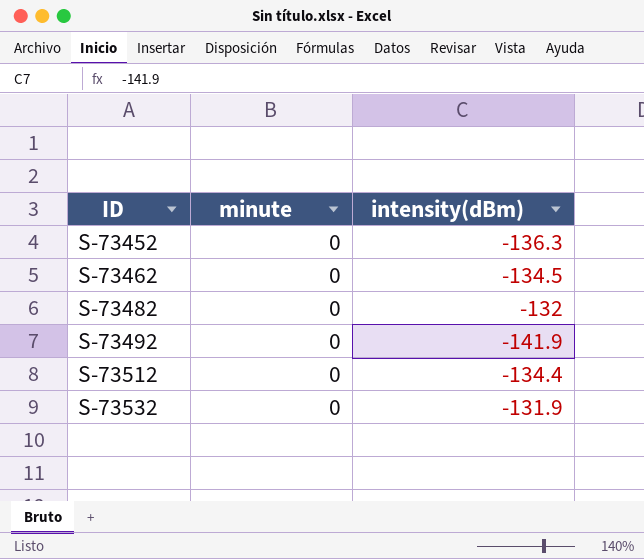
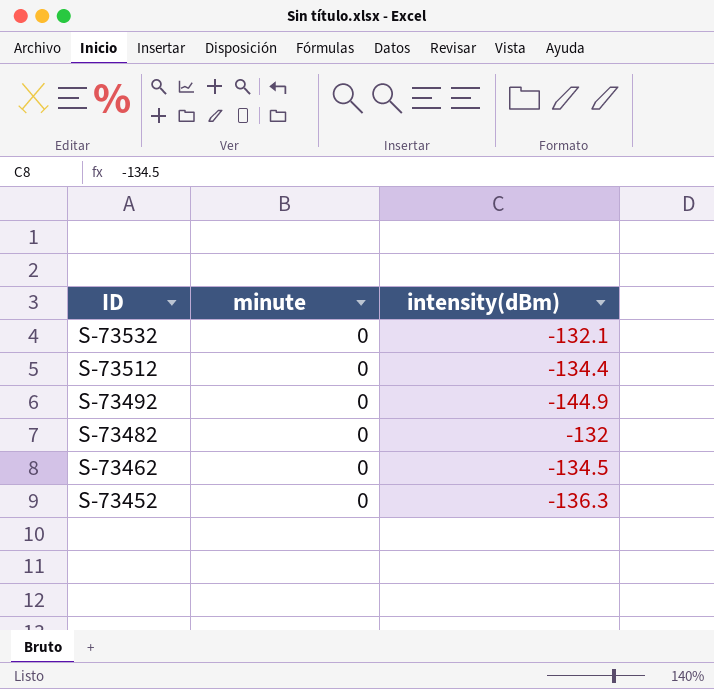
row order: ID ascending -> ID descending
S-73532 | intensity(dBm): -131.9 -> -132.1
S-73492 | intensity(dBm): -141.9 -> -144.9

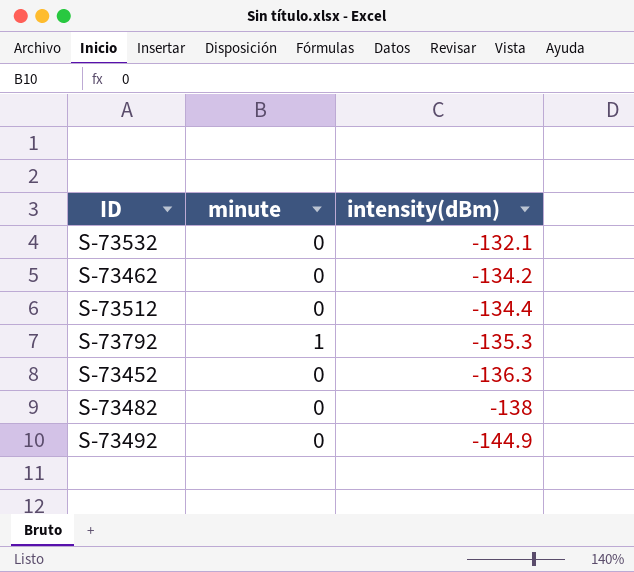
row order: ID descending -> intensity(dBm) descending
S-73462 | intensity(dBm): -134.5 -> -134.2
row S-73792: none -> 1 | -135.3
S-73482 | intensity(dBm): -132 -> -138

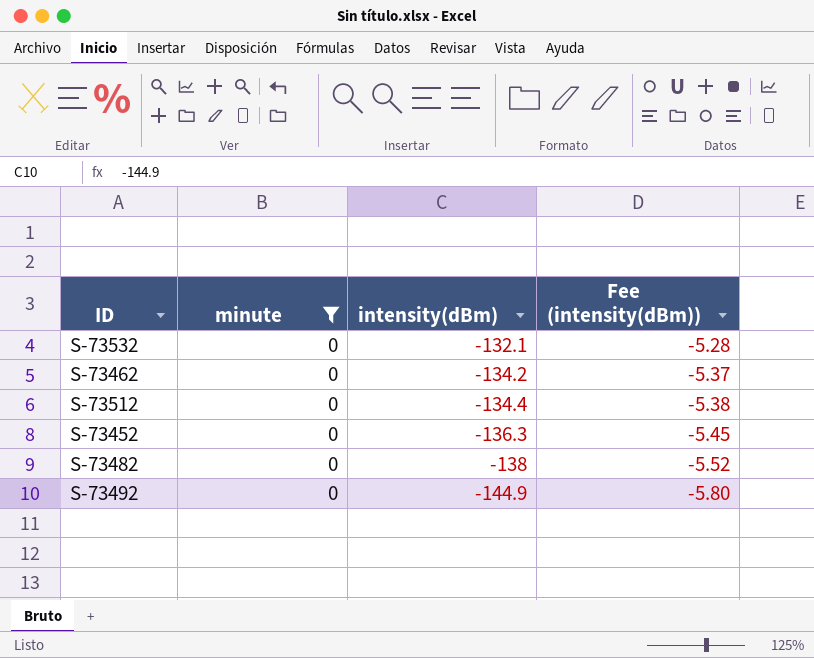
filter: none -> minute = 0
column Fee (intensity(dBm)) | formula: none -> [intensity(dBm)] * 0.04

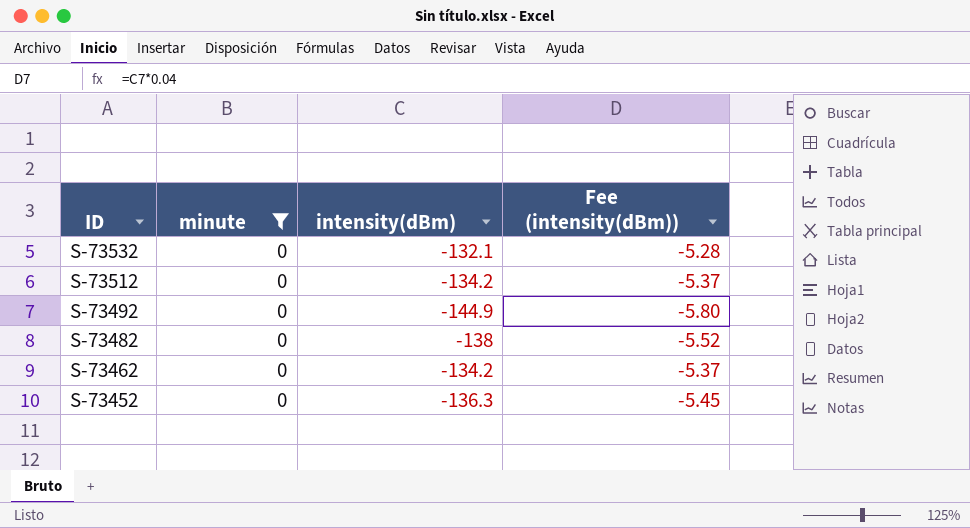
row order: intensity(dBm) descending -> ID descending
S-73512 | intensity(dBm): -134.4 -> -134.2
S-73512 | Fee (intensity(dBm)): -5.38 -> -5.37

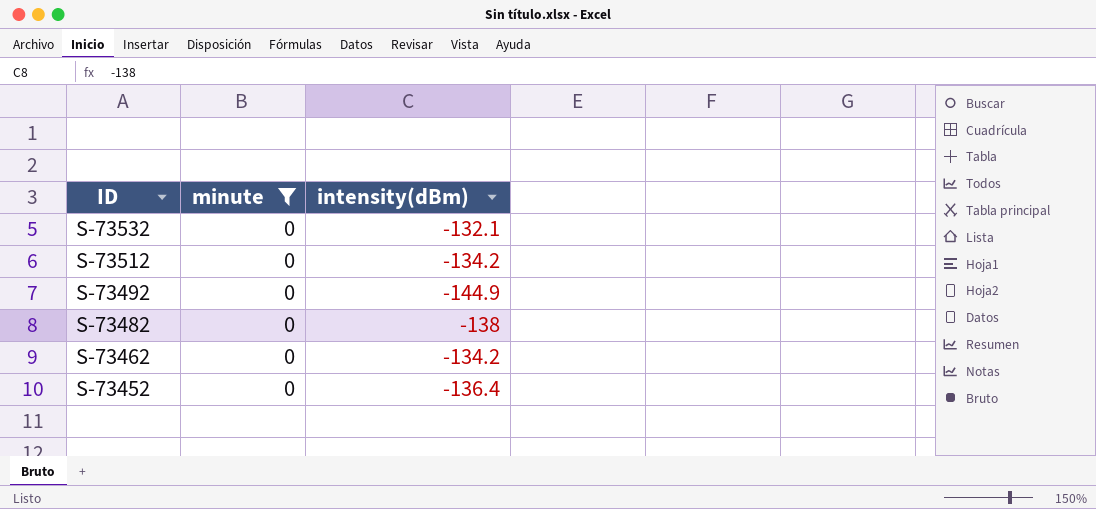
column Fee (intensity(dBm)) | formula: [intensity(dBm)] * 0.04 -> none
S-73452 | intensity(dBm): -136.3 -> -136.4

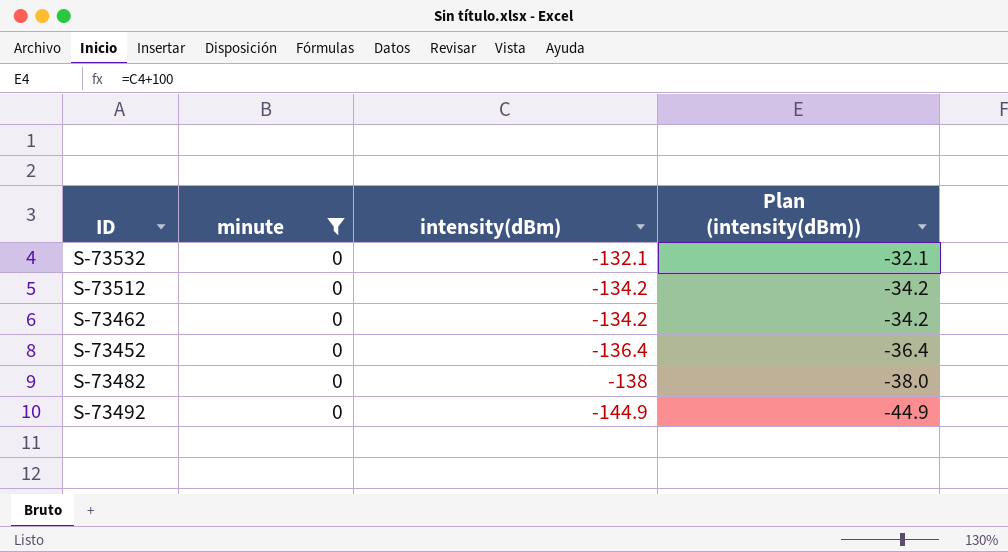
row order: ID descending -> intensity(dBm) descending
column Plan (intensity(dBm)) | formula: none -> [intensity(dBm)] + 100

